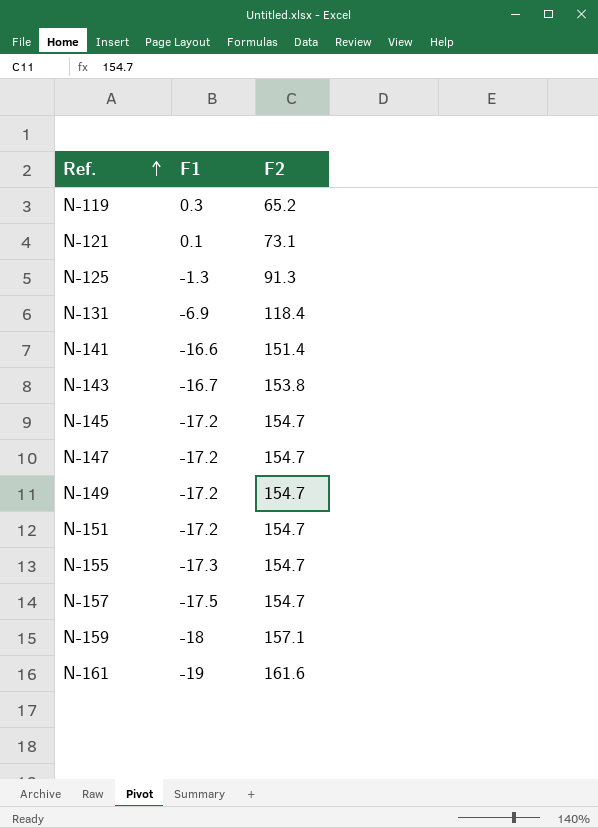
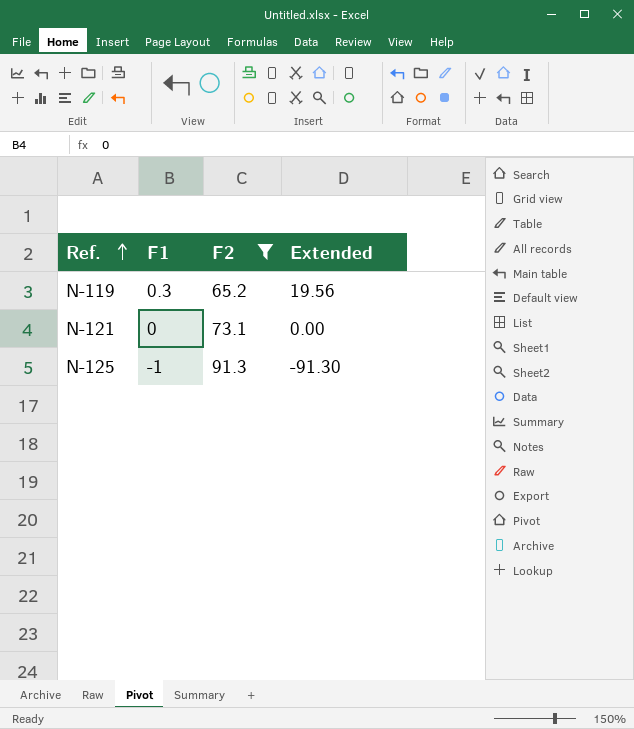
filter: none -> F2 <= 91.3
column Extended | formula: none -> [F1] * [F2]
N-121 | F1: 0.1 -> 0
N-125 | F1: -1.3 -> -1

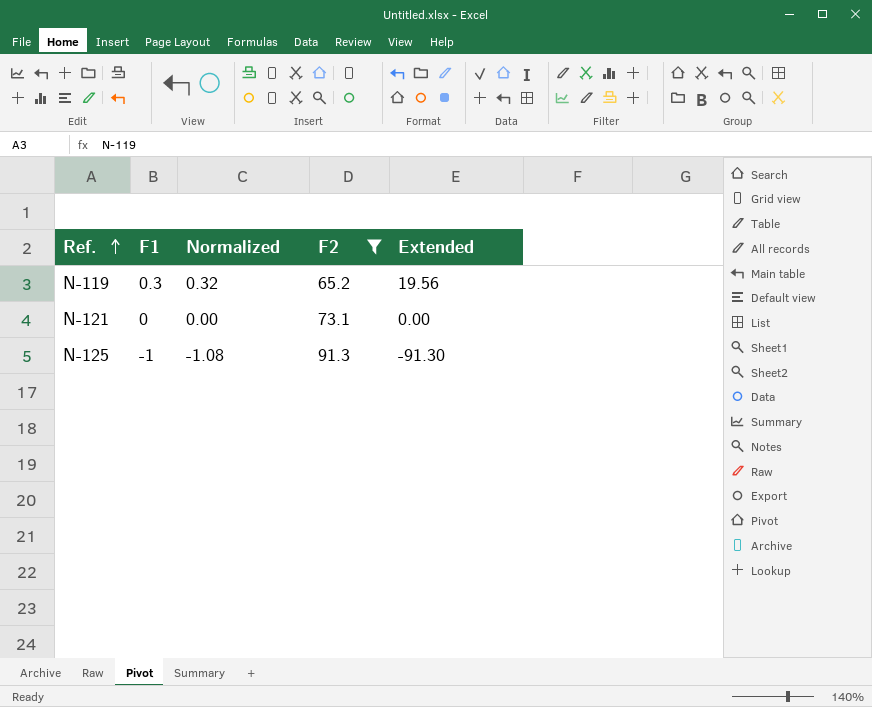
column Normalized | formula: none -> [F1] * 1.08

